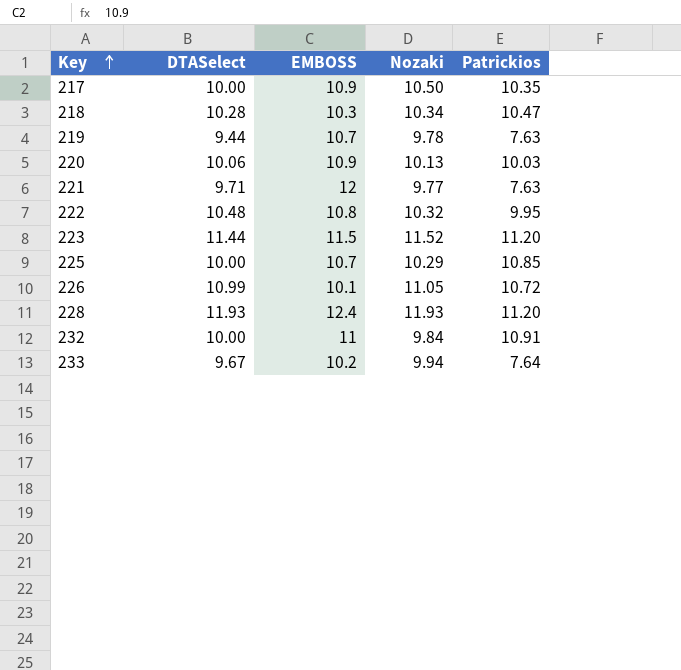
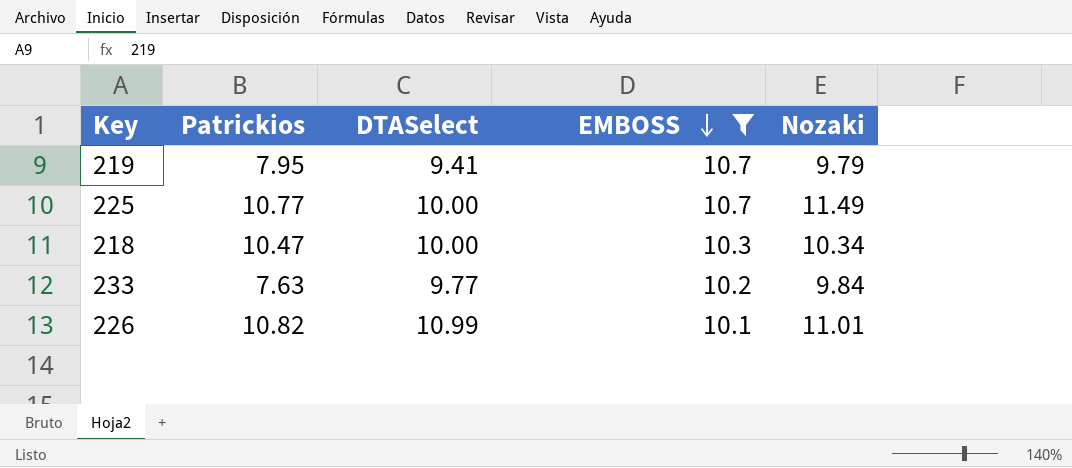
filter: none -> EMBOSS <= 10.7
row order: Key ascending -> EMBOSS descending
column Patrickios | position: 5 -> 2
219 | Patrickios: 7.63 -> 7.95
219 | DTASelect: 9.44 -> 9.41
219 | Nozaki: 9.78 -> 9.79
225 | Patrickios: 10.85 -> 10.77
225 | Nozaki: 10.29 -> 11.49
218 | DTASelect: 10.28 -> 10.00
233 | Patrickios: 7.64 -> 7.63
233 | DTASelect: 9.67 -> 9.77
233 | Nozaki: 9.94 -> 9.84
226 | Patrickios: 10.72 -> 10.82
226 | Nozaki: 11.05 -> 11.01

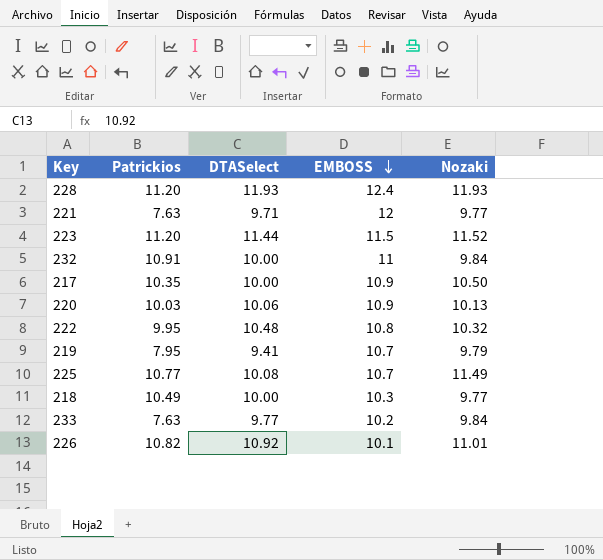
filter: EMBOSS <= 10.7 -> none
225 | DTASelect: 10.00 -> 10.08
218 | Patrickios: 10.47 -> 10.49
218 | Nozaki: 10.34 -> 9.77
226 | DTASelect: 10.99 -> 10.92

